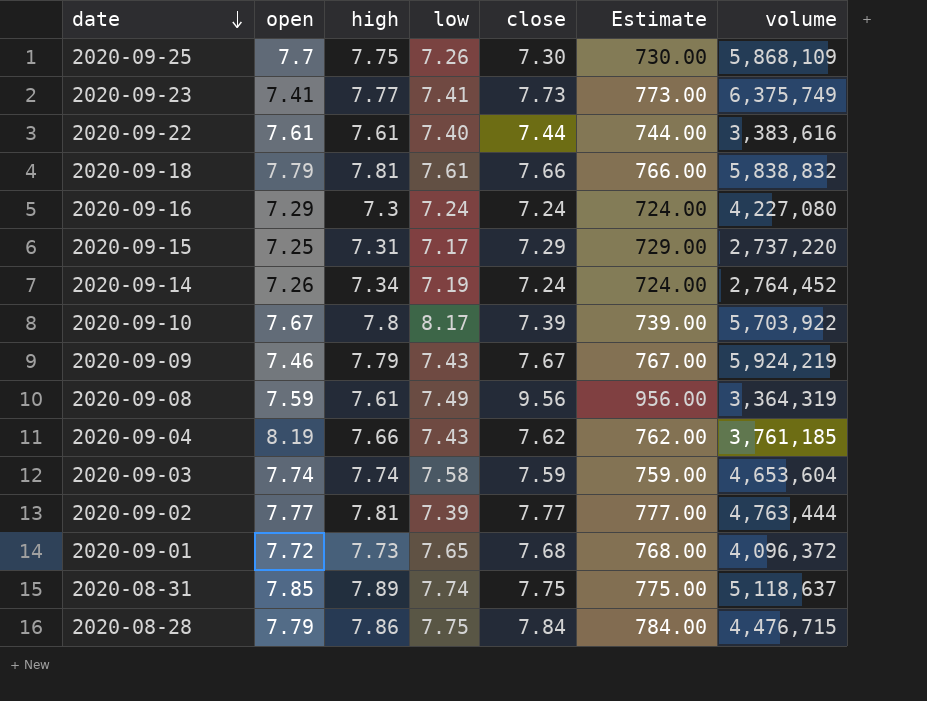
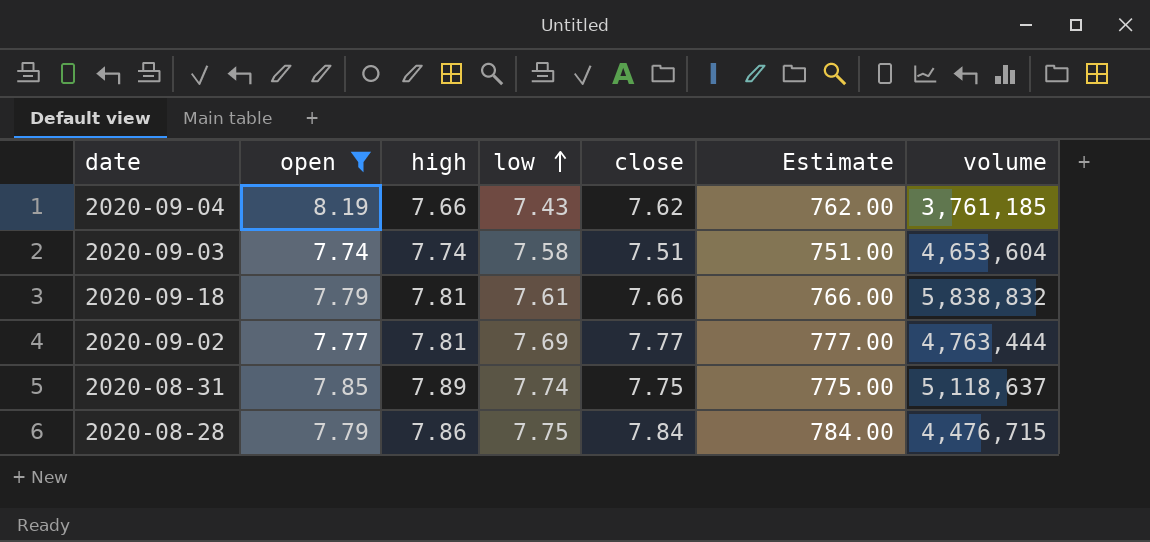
filter: none -> open >= 7.74
row order: date descending -> low ascending
2020-09-03 | close: 7.59 -> 7.51
2020-09-03 | Estimate: 759.00 -> 751.00
2020-09-02 | low: 7.39 -> 7.69

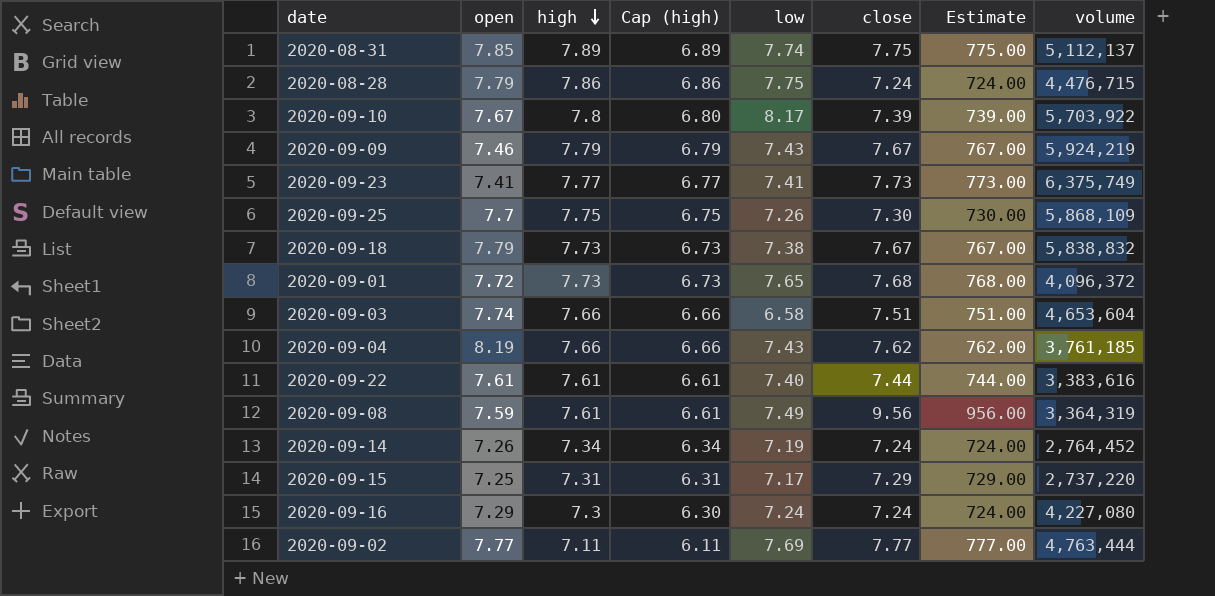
filter: open >= 7.74 -> none
row order: low ascending -> high descending
column Cap (high) | formula: none -> [high] - 1
2020-08-31 | volume: 5,118,637 -> 5,112,137
2020-08-28 | close: 7.84 -> 7.24
2020-08-28 | Estimate: 784.00 -> 724.00
2020-09-18 | high: 7.81 -> 7.73
2020-09-18 | low: 7.61 -> 7.38
2020-09-18 | close: 7.66 -> 7.67
2020-09-18 | Estimate: 766.00 -> 767.00
2020-09-03 | high: 7.74 -> 7.66
2020-09-03 | low: 7.58 -> 6.58
2020-09-02 | high: 7.81 -> 7.11

